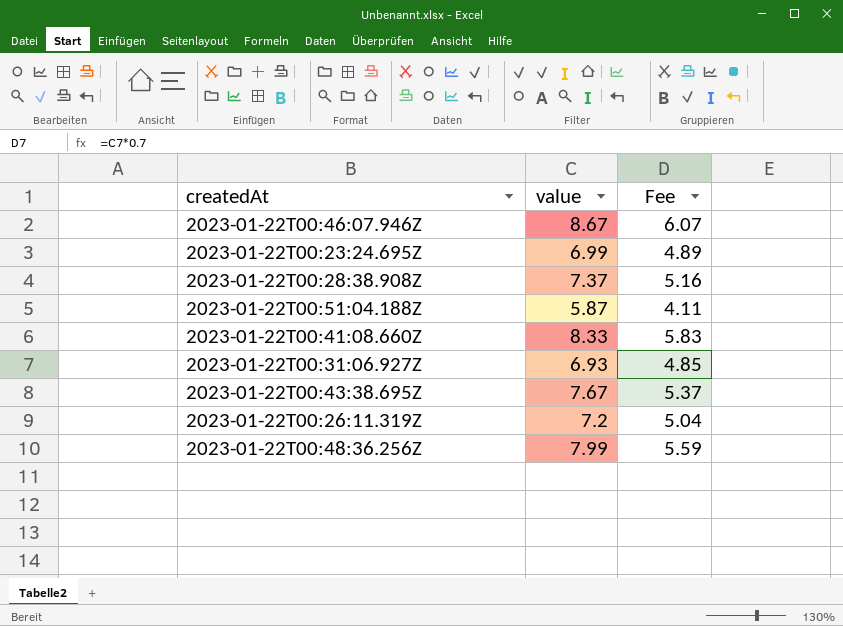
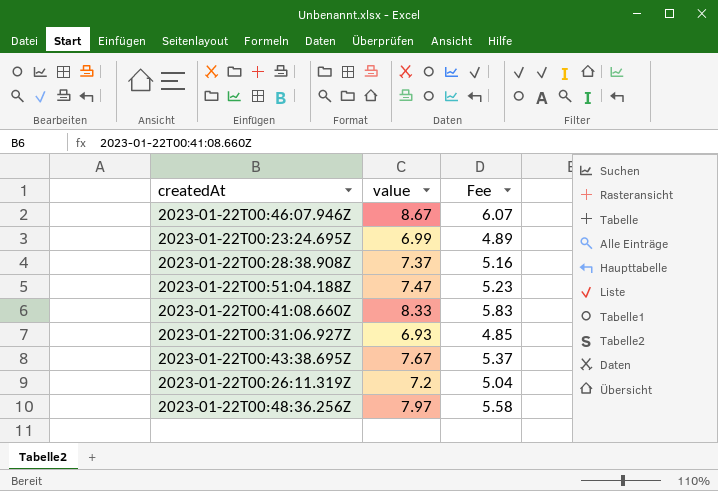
2023-01-22T00:51:04.188Z | value: 5.87 -> 7.47
2023-01-22T00:51:04.188Z | Fee: 4.11 -> 5.23
2023-01-22T00:48:36.256Z | value: 7.99 -> 7.97
2023-01-22T00:48:36.256Z | Fee: 5.59 -> 5.58

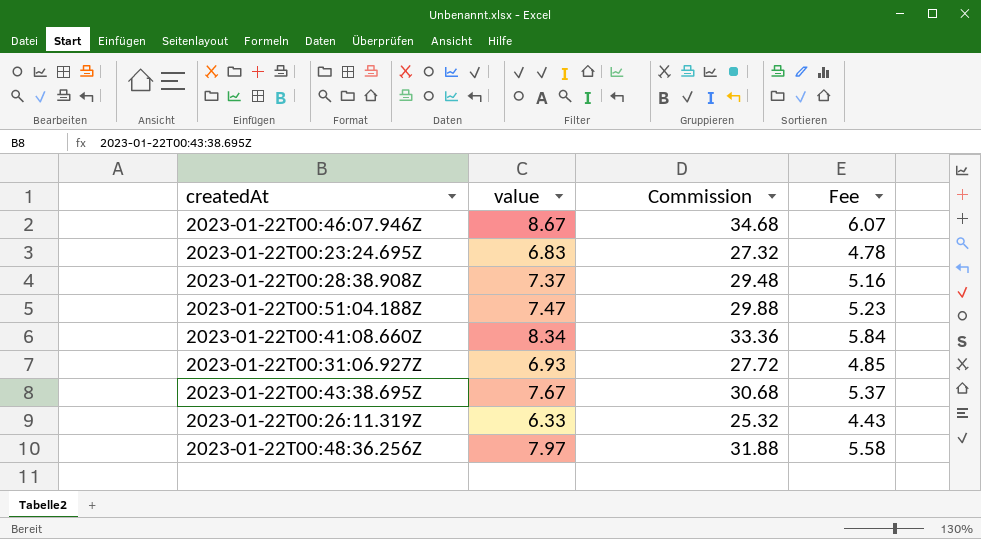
column Commission | formula: none -> [value] * 4
2023-01-22T00:23:24.695Z | value: 6.99 -> 6.83
2023-01-22T00:23:24.695Z | Fee: 4.89 -> 4.78
2023-01-22T00:41:08.660Z | value: 8.33 -> 8.34
2023-01-22T00:41:08.660Z | Fee: 5.83 -> 5.84
2023-01-22T00:26:11.319Z | value: 7.2 -> 6.33
2023-01-22T00:26:11.319Z | Fee: 5.04 -> 4.43

